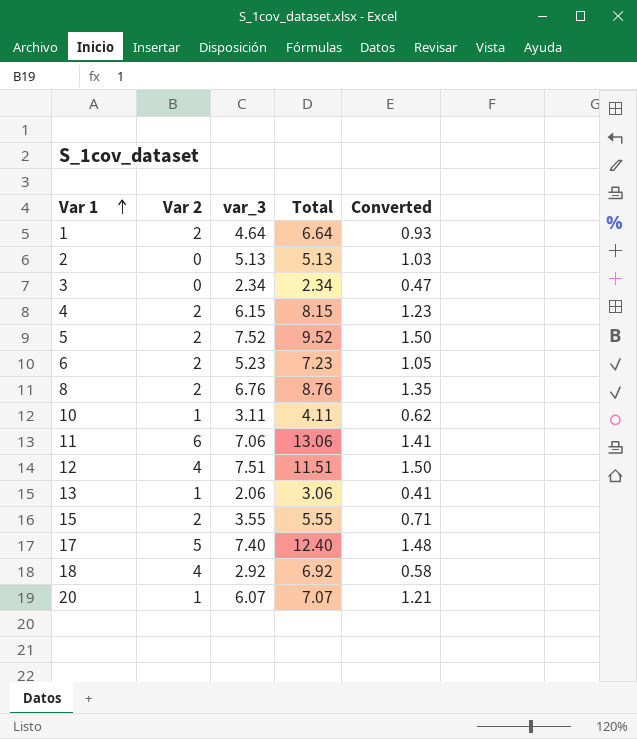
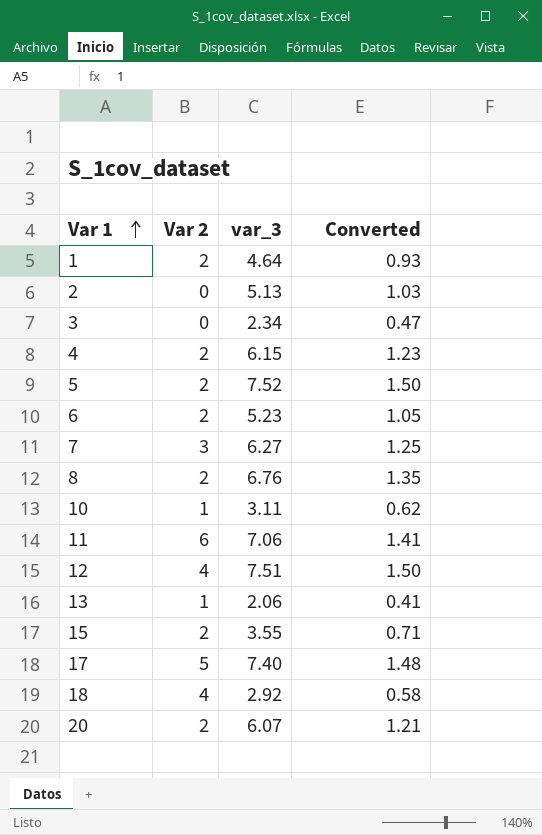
column Total | formula: [Var 2] + [var_3] -> none
row 7: none -> 3 | 6.27 | 1.25
20 | Var 2: 1 -> 2

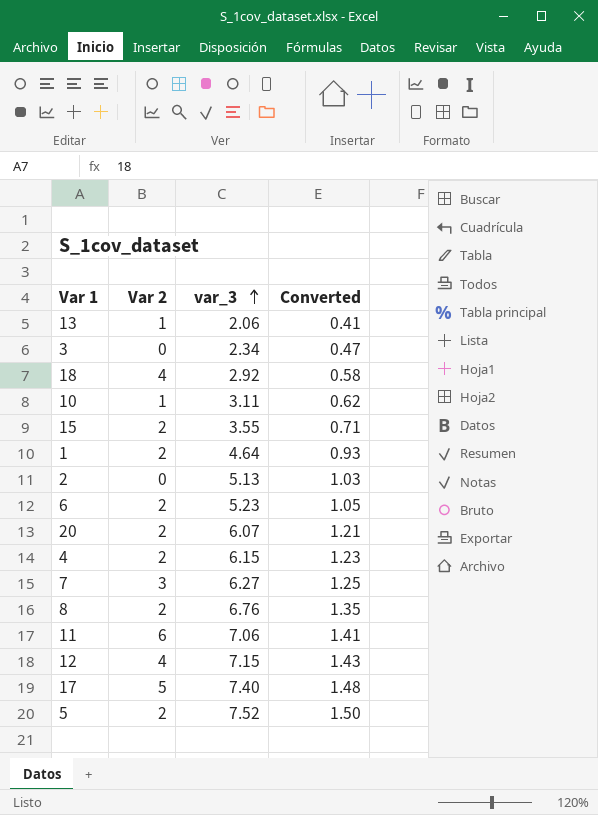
row order: Var 1 ascending -> var_3 ascending
12 | var_3: 7.51 -> 7.15
12 | Converted: 1.50 -> 1.43

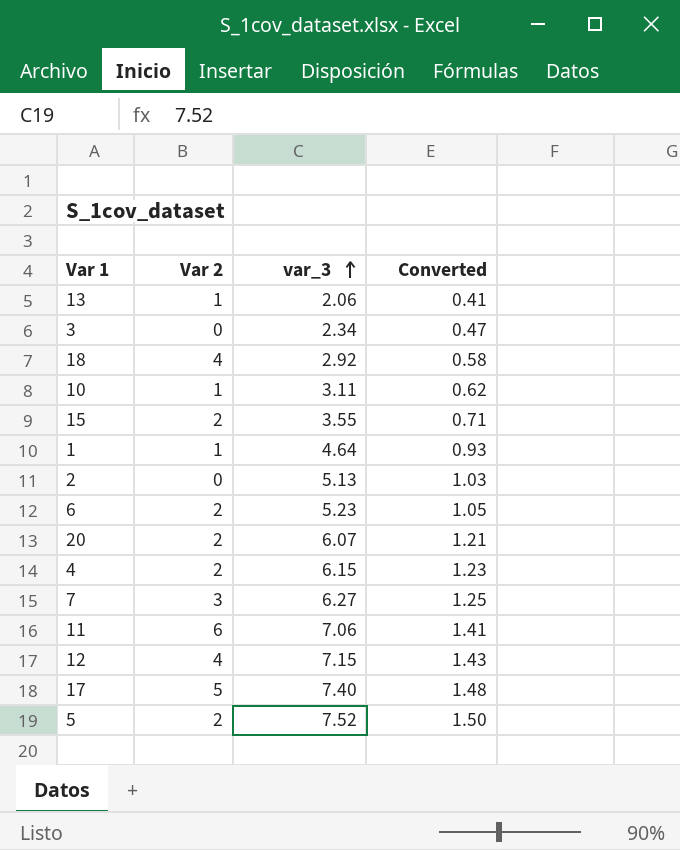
row 8: 2 | 6.76 | 1.35 -> none
1 | Var 2: 2 -> 1

